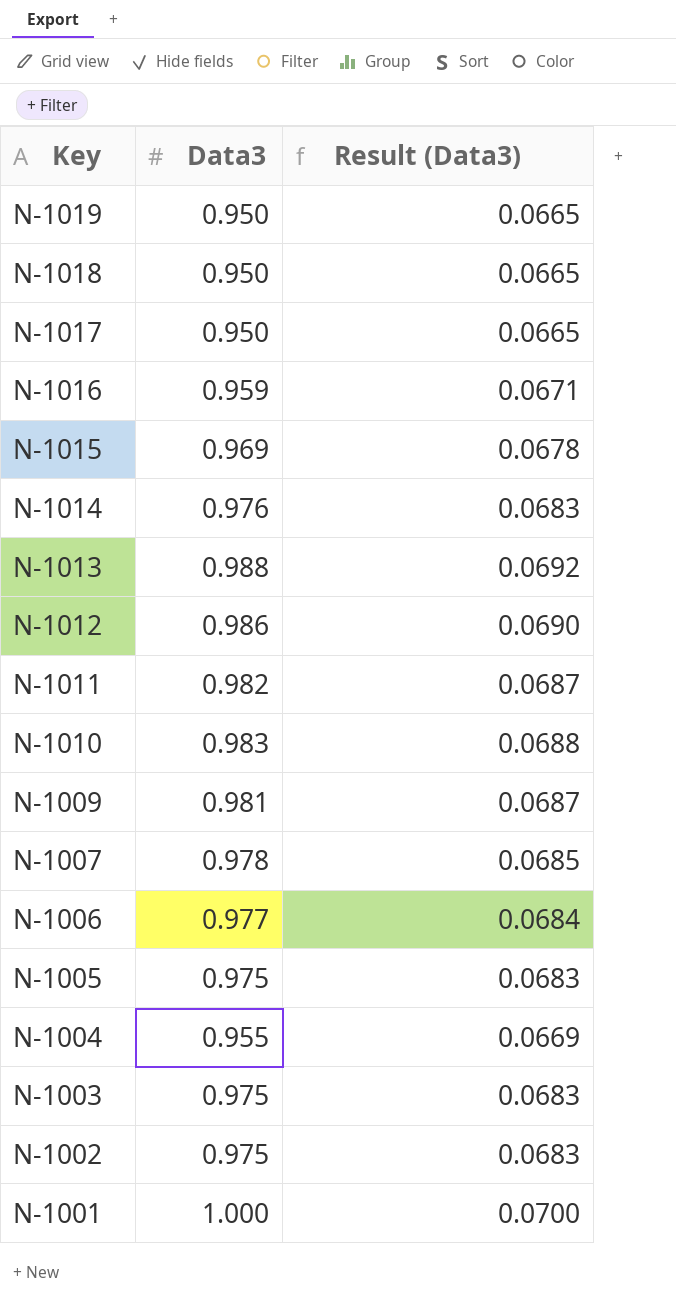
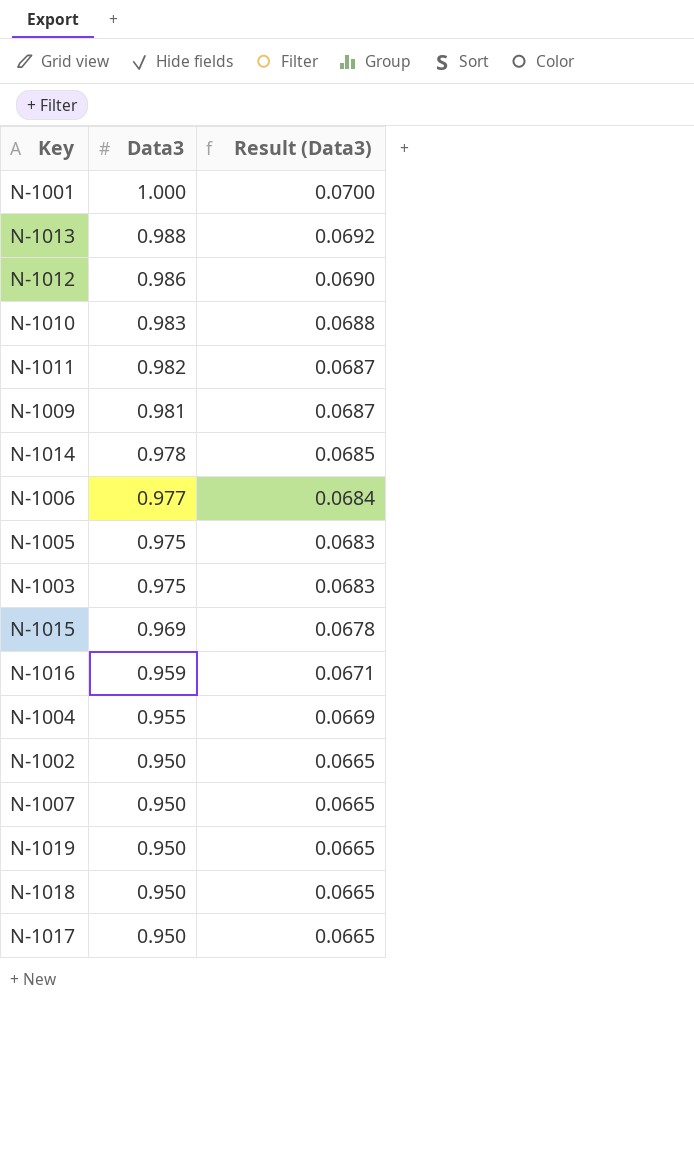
row order: Key descending -> Data3 descending
N-1014 | Data3: 0.976 -> 0.978
N-1014 | Result (Data3): 0.0683 -> 0.0685
N-1002 | Data3: 0.975 -> 0.950
N-1002 | Result (Data3): 0.0683 -> 0.0665
N-1007 | Data3: 0.978 -> 0.950
N-1007 | Result (Data3): 0.0685 -> 0.0665

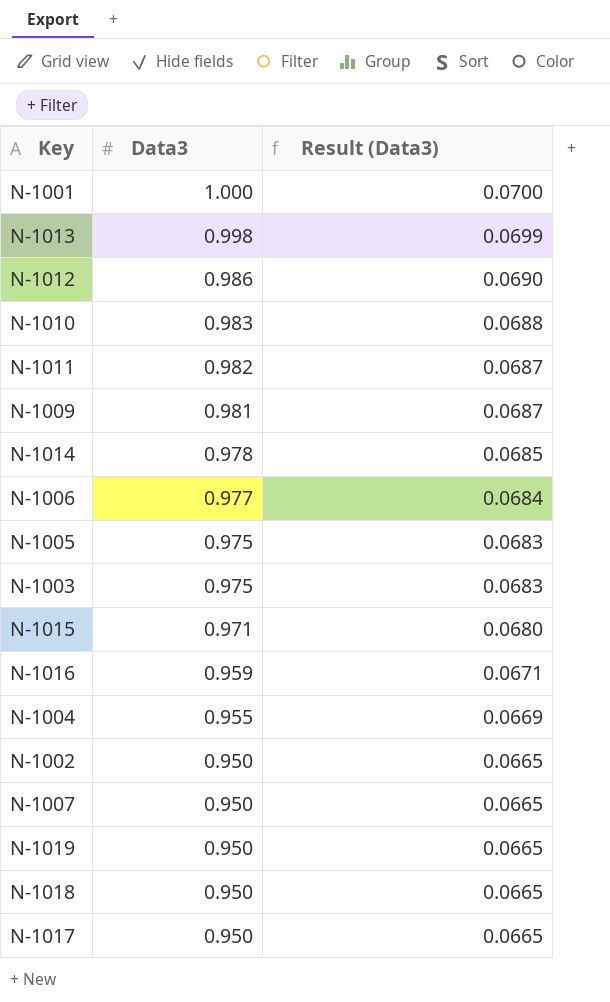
N-1013 | Data3: 0.988 -> 0.998
N-1013 | Result (Data3): 0.0692 -> 0.0699
N-1015 | Data3: 0.969 -> 0.971
N-1015 | Result (Data3): 0.0678 -> 0.0680

